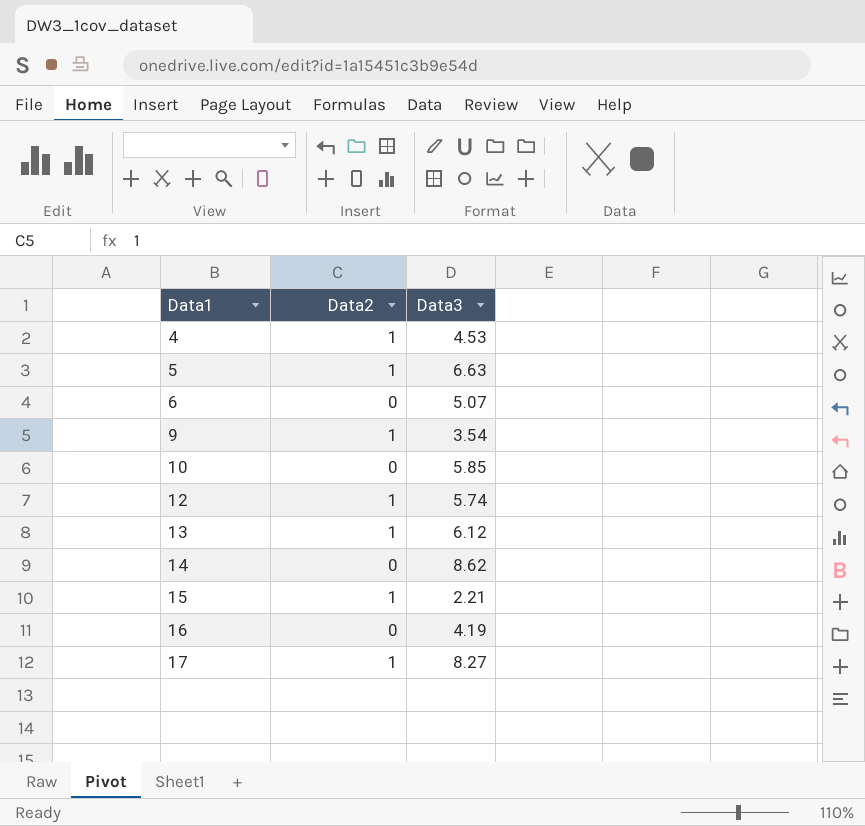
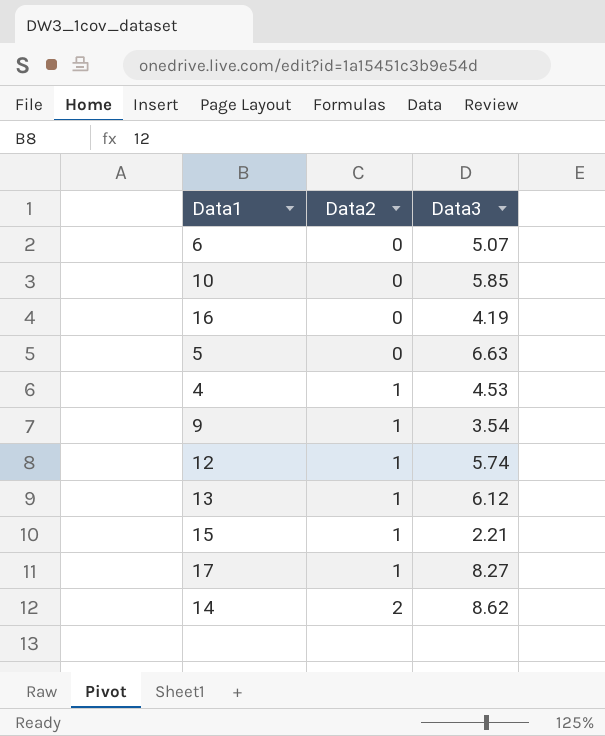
row order: Data1 ascending -> Data2 ascending
5 | Data2: 1 -> 0
14 | Data2: 0 -> 2

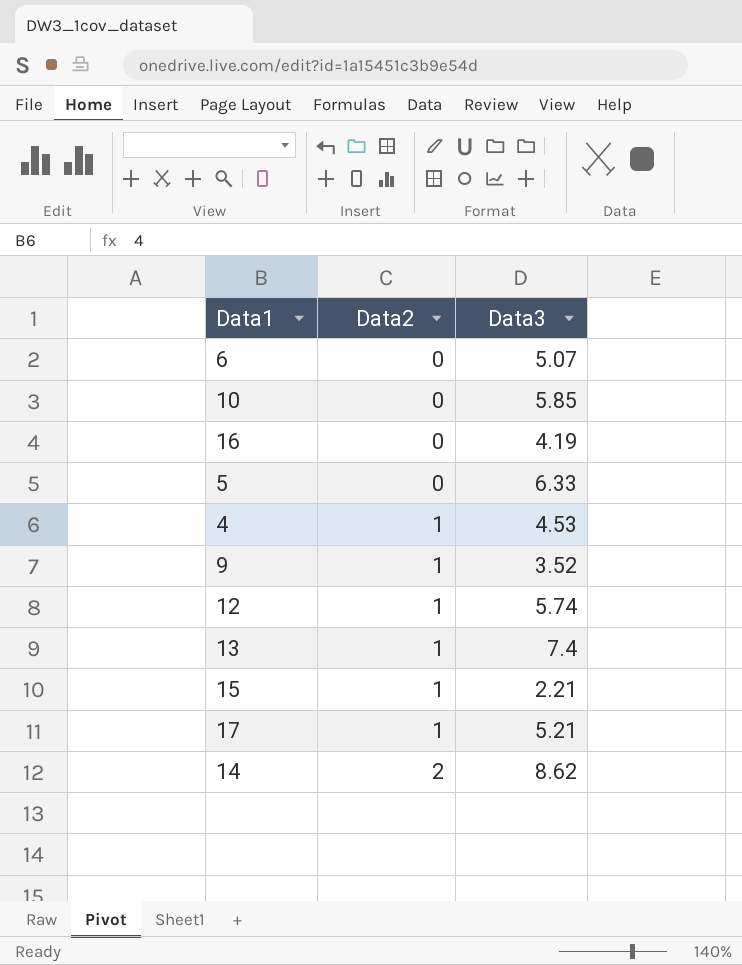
5 | Data3: 6.63 -> 6.33
9 | Data3: 3.54 -> 3.52
13 | Data3: 6.12 -> 7.4
17 | Data3: 8.27 -> 5.21

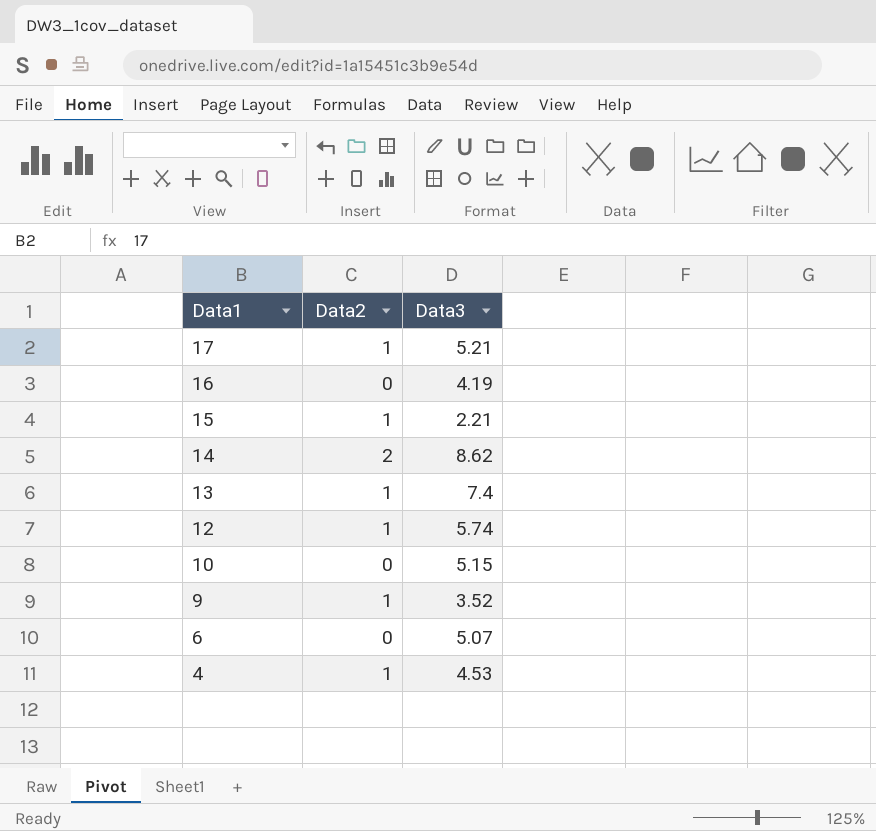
row order: Data2 ascending -> Data1 descending
row 5: 0 | 6.33 -> none
10 | Data3: 5.85 -> 5.15

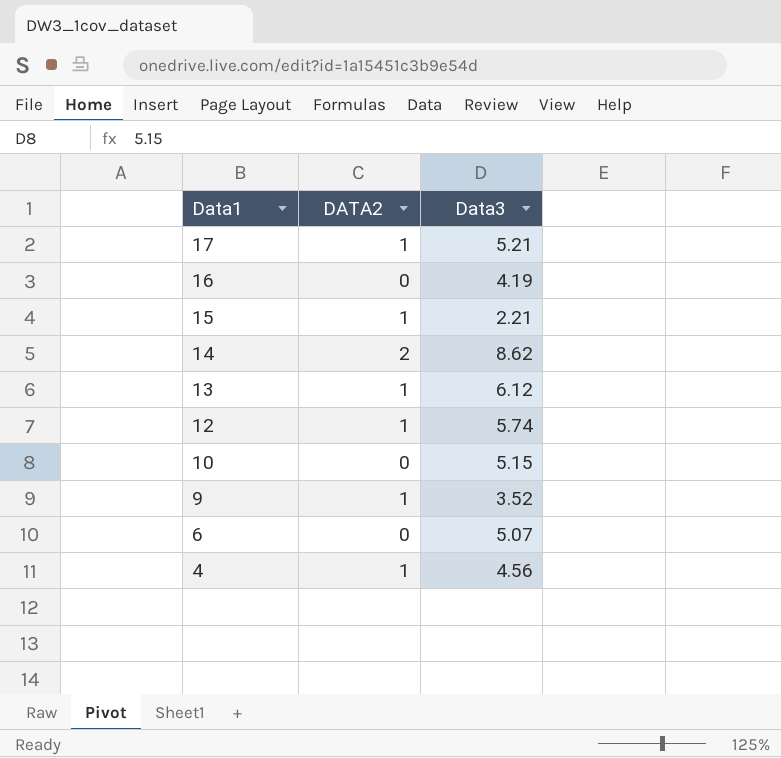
column name: Data2 -> DATA2
13 | Data3: 7.4 -> 6.12
4 | Data3: 4.53 -> 4.56

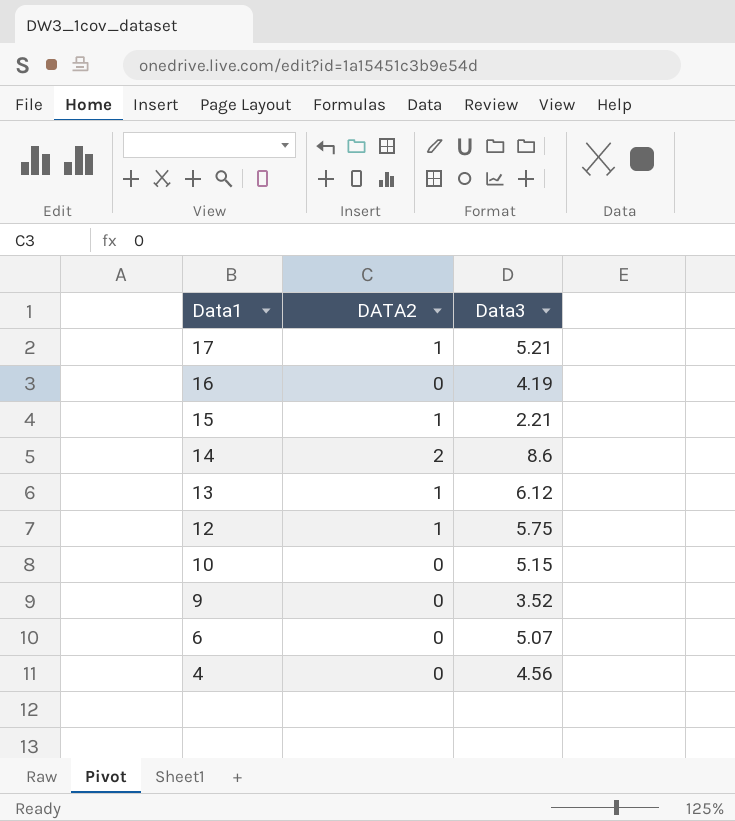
14 | Data3: 8.62 -> 8.6
12 | Data3: 5.74 -> 5.75
9 | DATA2: 1 -> 0
4 | DATA2: 1 -> 0

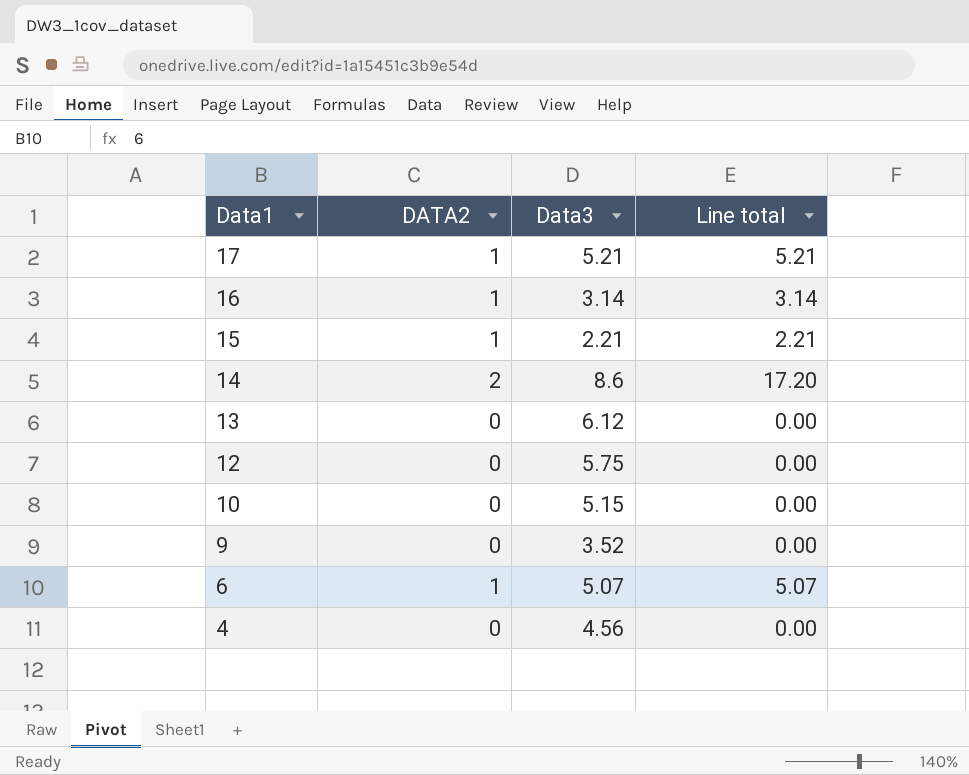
column Line total | formula: none -> [DATA2] * [Data3]
16 | DATA2: 0 -> 1
16 | Data3: 4.19 -> 3.14
13 | DATA2: 1 -> 0
12 | DATA2: 1 -> 0
6 | DATA2: 0 -> 1

